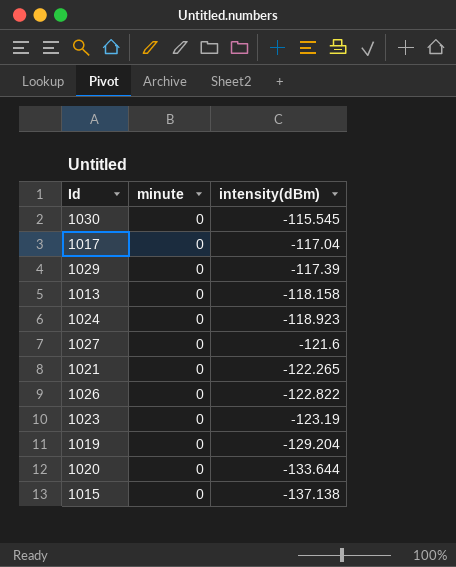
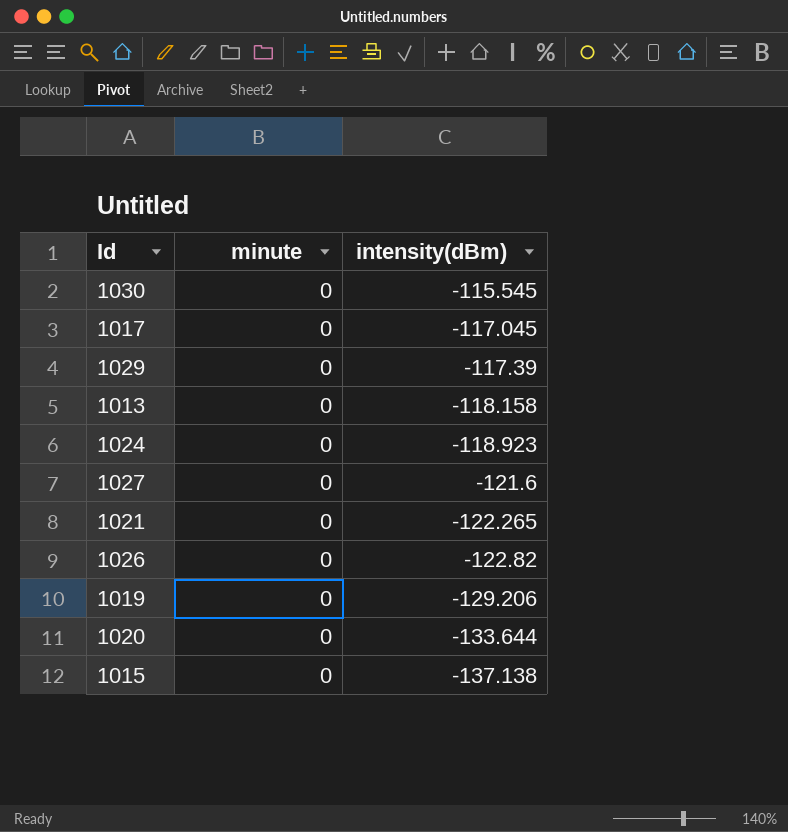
row 1023: 0 | -123.19 -> none
1017 | intensity(dBm): -117.04 -> -117.045
1026 | intensity(dBm): -122.822 -> -122.82
1019 | intensity(dBm): -129.204 -> -129.206

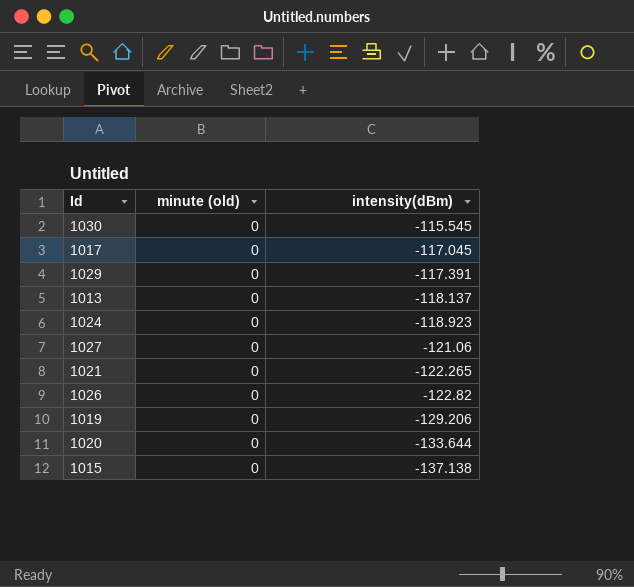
column name: minute -> minute (old)
1029 | intensity(dBm): -117.39 -> -117.391
1013 | intensity(dBm): -118.158 -> -118.137
1027 | intensity(dBm): -121.6 -> -121.06

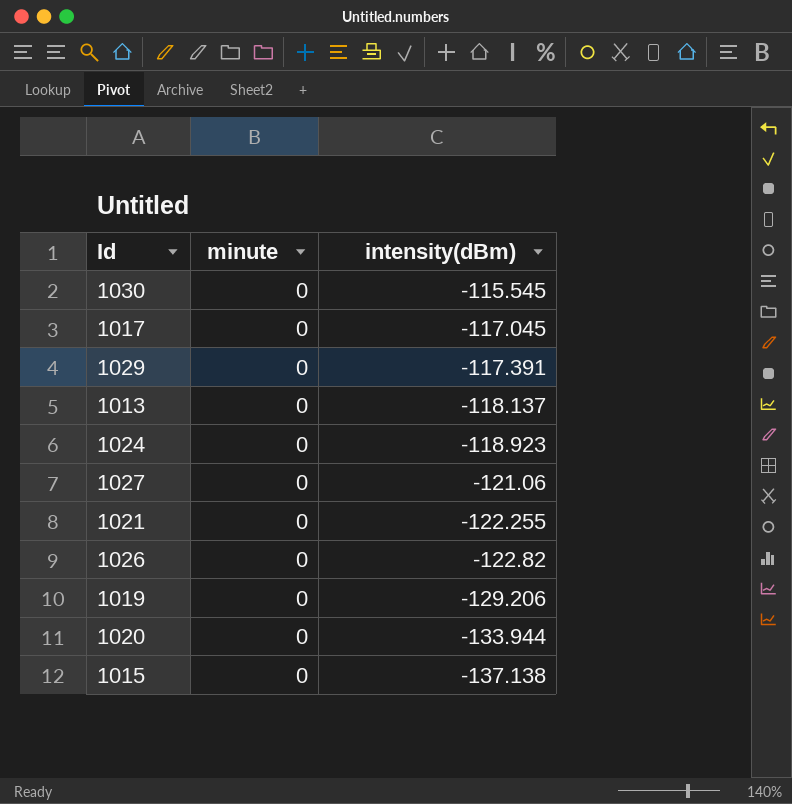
column name: minute (old) -> minute
1021 | intensity(dBm): -122.265 -> -122.255
1020 | intensity(dBm): -133.644 -> -133.944

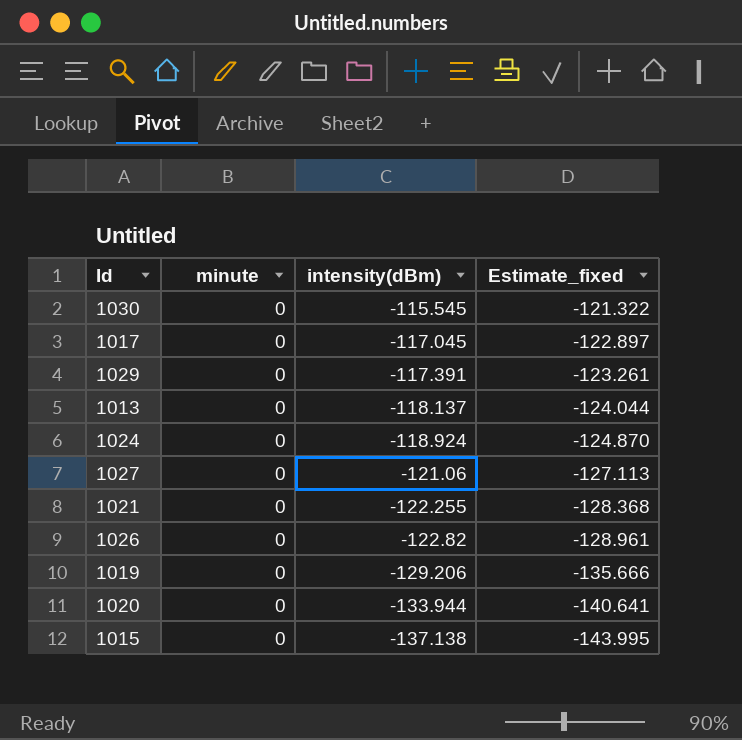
column Estimate_fixed | formula: none -> [intensity(dBm)] * 1.05
1024 | intensity(dBm): -118.923 -> -118.924

